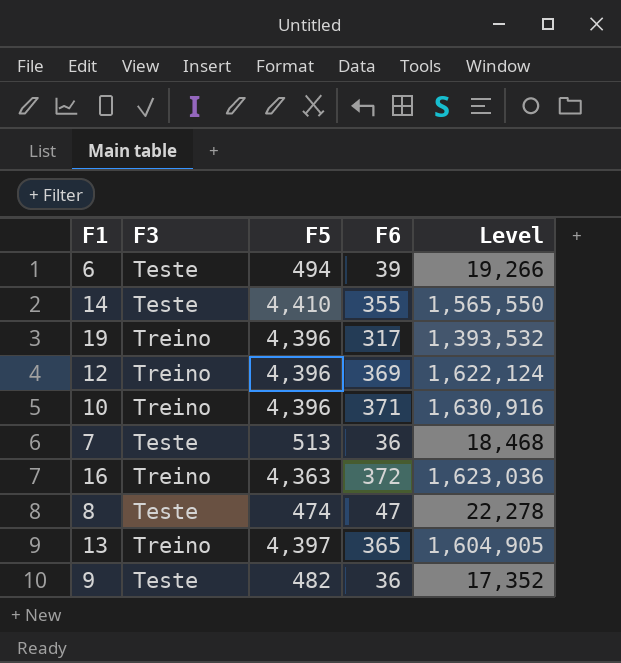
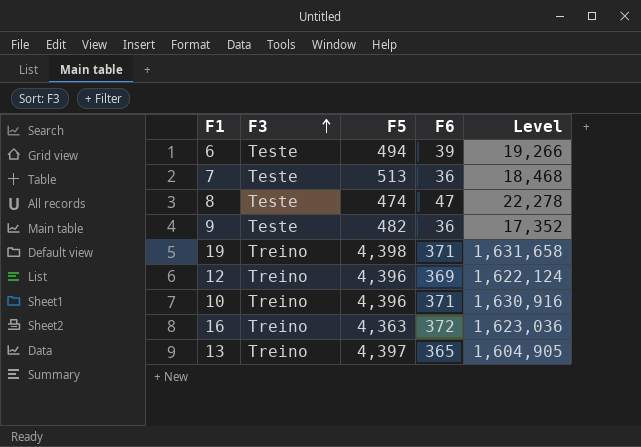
row order: none -> F3 ascending
row 14: Teste | 4,410 | 355 | 1,565,550 -> none
19 | F5: 4,396 -> 4,398
19 | F6: 317 -> 371
19 | Level: 1,393,532 -> 1,631,658

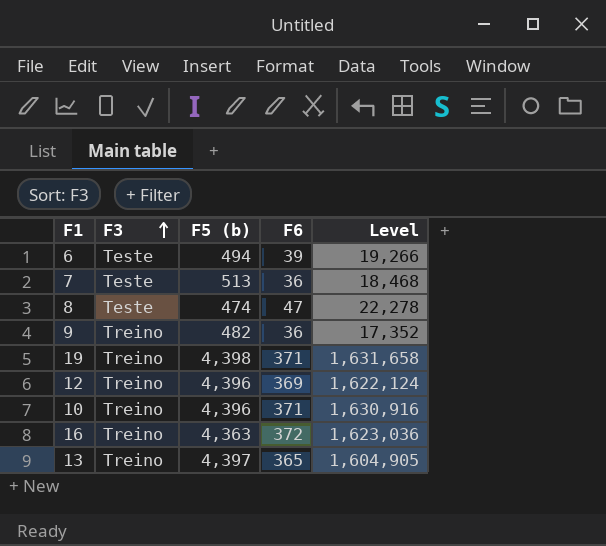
column name: F5 -> F5 (b)
9 | F3: Teste -> Treino

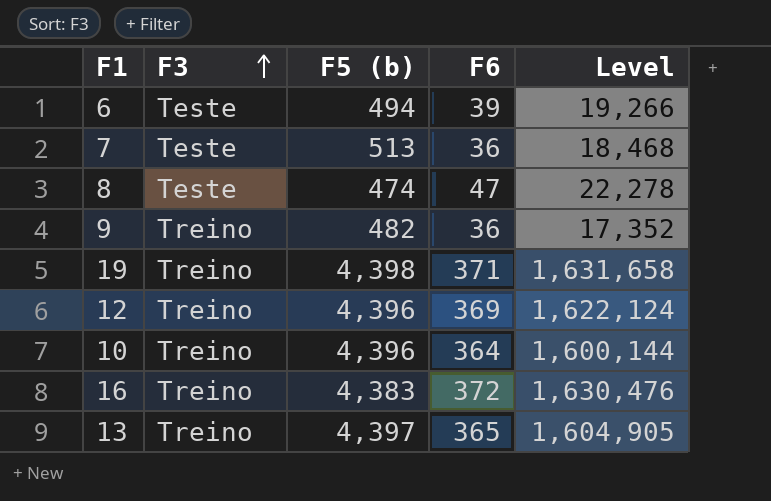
10 | F6: 371 -> 364
10 | Level: 1,630,916 -> 1,600,144
16 | F5 (b): 4,363 -> 4,383
16 | Level: 1,623,036 -> 1,630,476

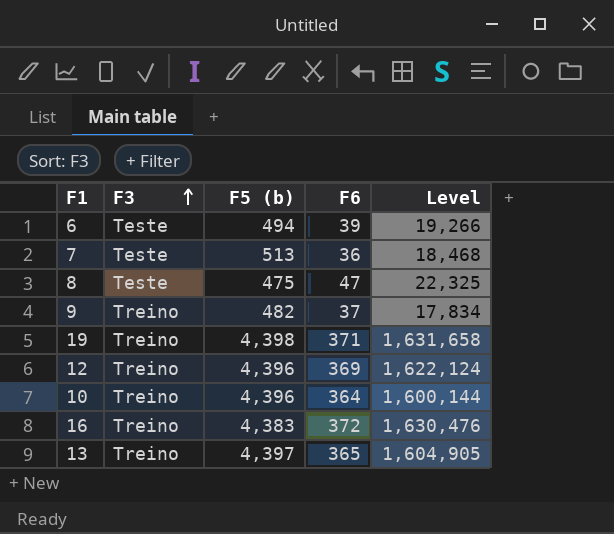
8 | F5 (b): 474 -> 475
8 | Level: 22,278 -> 22,325
9 | F6: 36 -> 37
9 | Level: 17,352 -> 17,834

